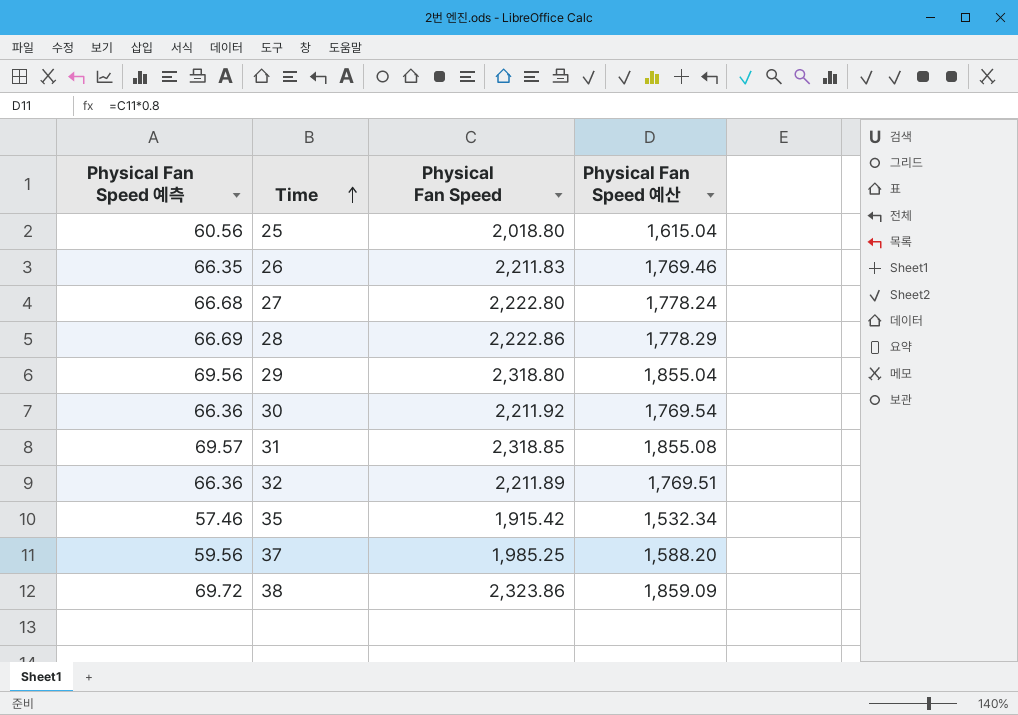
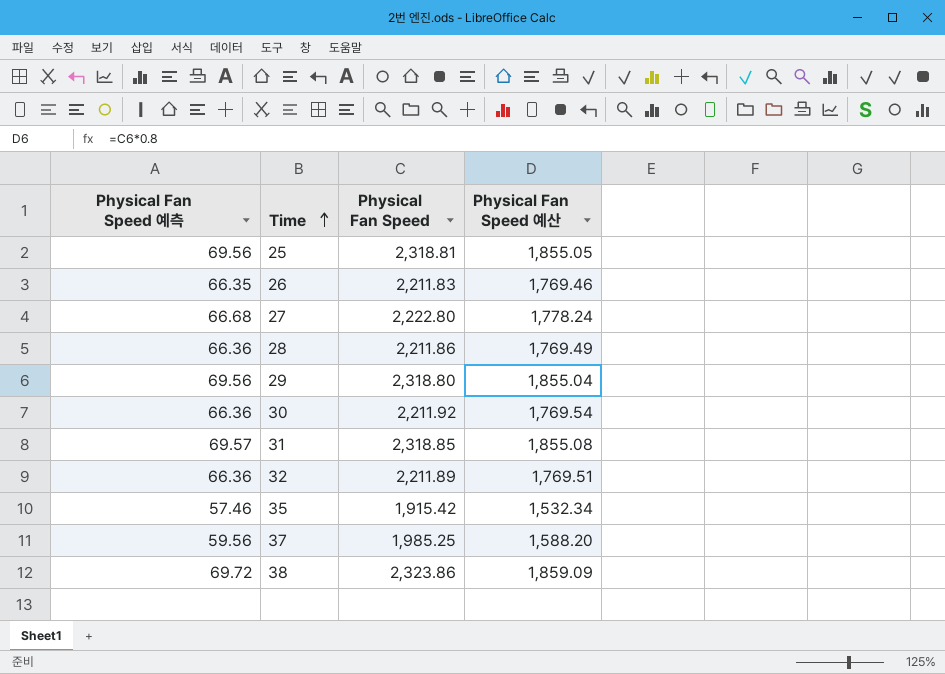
25 | Physical Fan Speed 예측: 60.56 -> 69.56
25 | Physical Fan Speed: 2,018.80 -> 2,318.81
25 | Physical Fan Speed 예산: 1,615.04 -> 1,855.05
28 | Physical Fan Speed 예측: 66.69 -> 66.36
28 | Physical Fan Speed: 2,222.86 -> 2,211.86
28 | Physical Fan Speed 예산: 1,778.29 -> 1,769.49

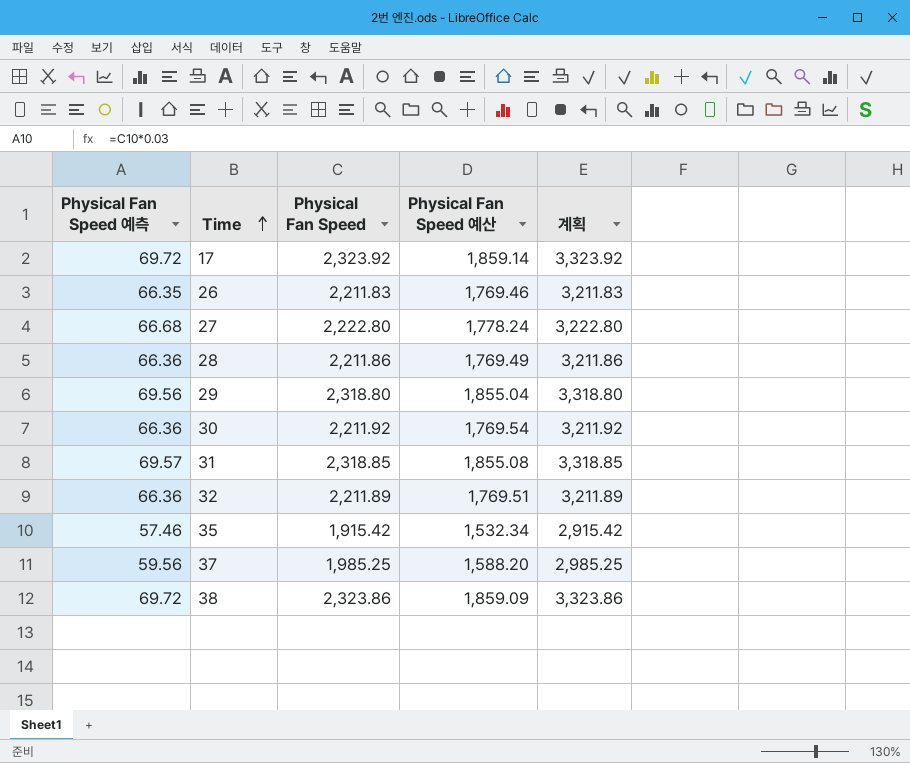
column 계획 | formula: none -> [Physical Fan Speed] + 1000
row 25: 69.56 | 2,318.81 | 1,855.05 -> none
row 17: none -> 69.72 | 2,323.92 | 1,859.14 | 3,323.92

